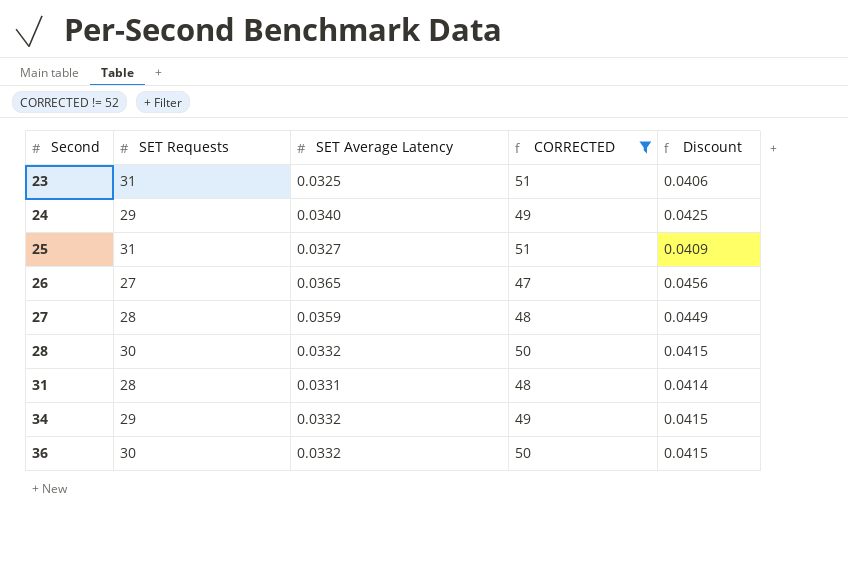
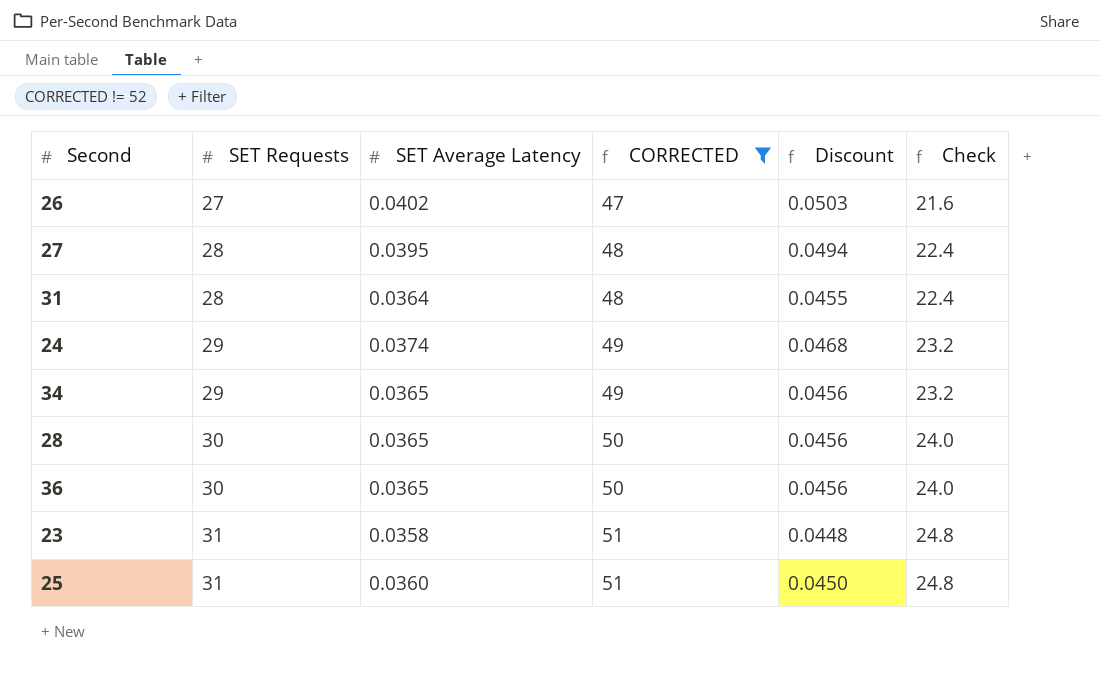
row order: Second ascending -> SET Requests ascending
column Check | formula: none -> [SET Requests] * 0.8
26 | SET Average Latency: 0.0365 -> 0.0402
26 | Discount: 0.0456 -> 0.0503
27 | SET Average Latency: 0.0359 -> 0.0395
27 | Discount: 0.0449 -> 0.0494
31 | SET Average Latency: 0.0331 -> 0.0364
31 | Discount: 0.0414 -> 0.0455
24 | SET Average Latency: 0.0340 -> 0.0374
24 | Discount: 0.0425 -> 0.0468
34 | SET Average Latency: 0.0332 -> 0.0365
34 | Discount: 0.0415 -> 0.0456
28 | SET Average Latency: 0.0332 -> 0.0365
28 | Discount: 0.0415 -> 0.0456
36 | SET Average Latency: 0.0332 -> 0.0365
36 | Discount: 0.0415 -> 0.0456
23 | SET Average Latency: 0.0325 -> 0.0358
23 | Discount: 0.0406 -> 0.0448
25 | SET Average Latency: 0.0327 -> 0.0360
25 | Discount: 0.0409 -> 0.0450

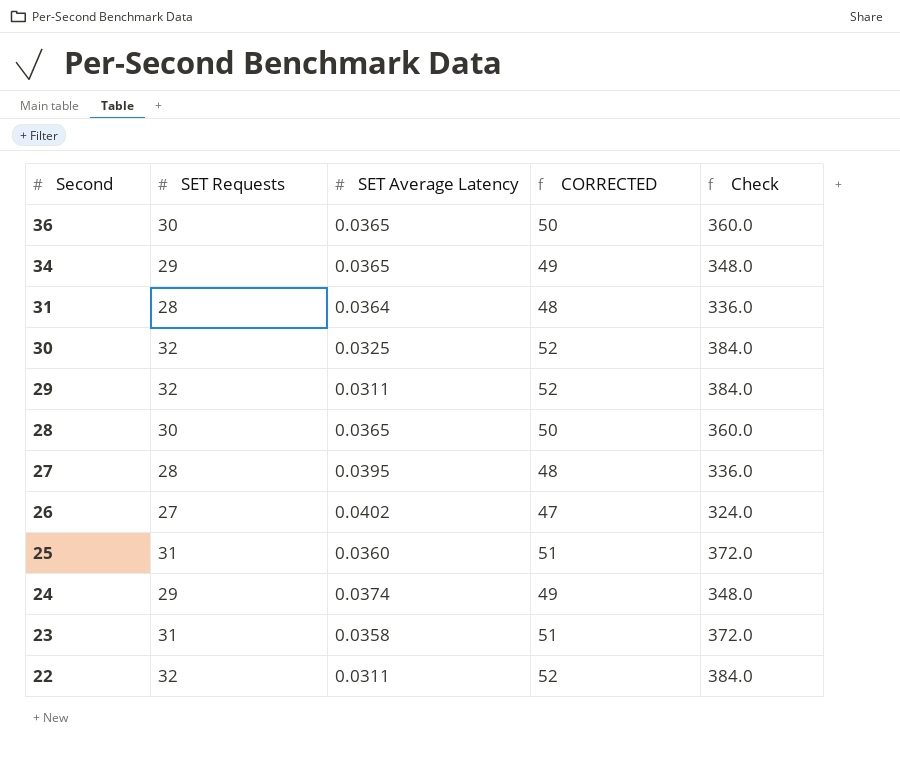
filter: CORRECTED != 52 -> none
row order: SET Requests ascending -> Second descending
column Discount | formula: [SET Average Latency] * 1.25 -> none
column Check | formula: [SET Requests] * 0.8 -> [SET Requests] * 12

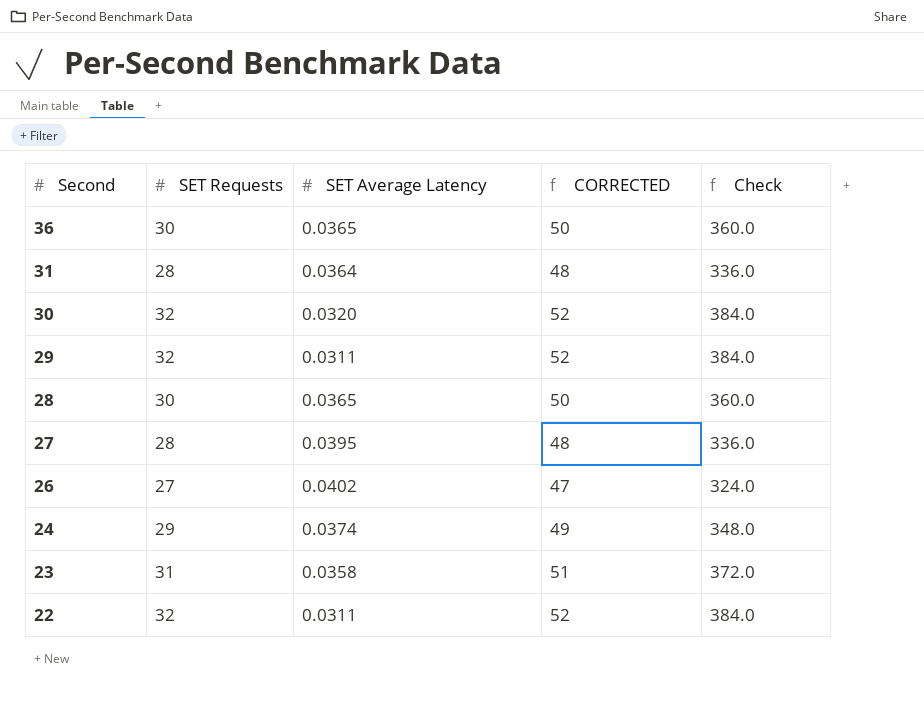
row 34: 29 | 0.0365 | 49 | 348.0 -> none
row 25: 31 | 0.0360 | 51 | 372.0 -> none
30 | SET Average Latency: 0.0325 -> 0.0320

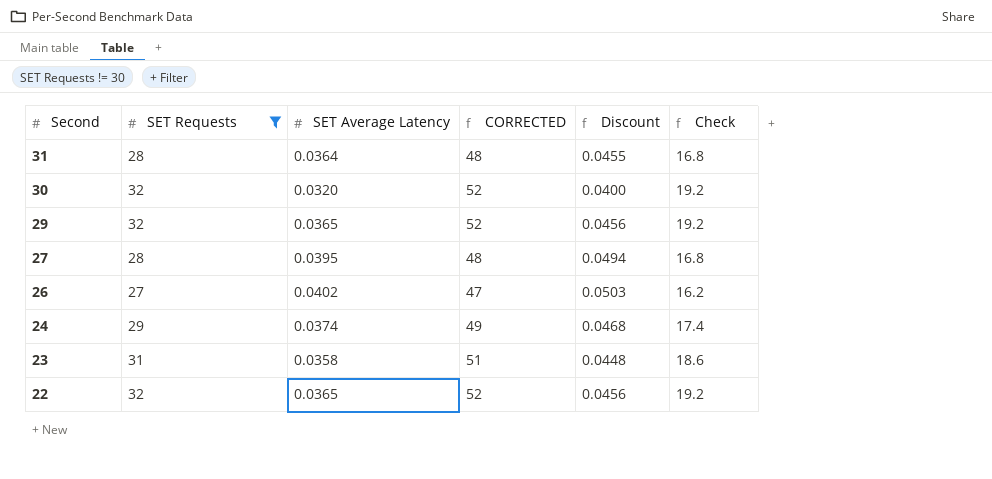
filter: none -> SET Requests != 30
column Discount | formula: none -> [SET Average Latency] * 1.25
column Check | formula: [SET Requests] * 12 -> [SET Requests] * 0.6
29 | SET Average Latency: 0.0311 -> 0.0365
22 | SET Average Latency: 0.0311 -> 0.0365

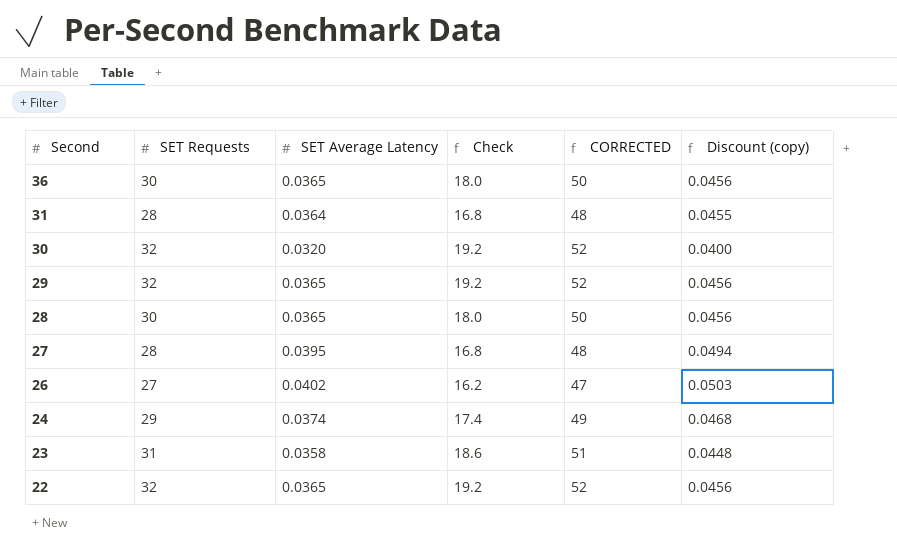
filter: SET Requests != 30 -> none
column Check | position: 6 -> 4
column name: Discount -> Discount (copy)

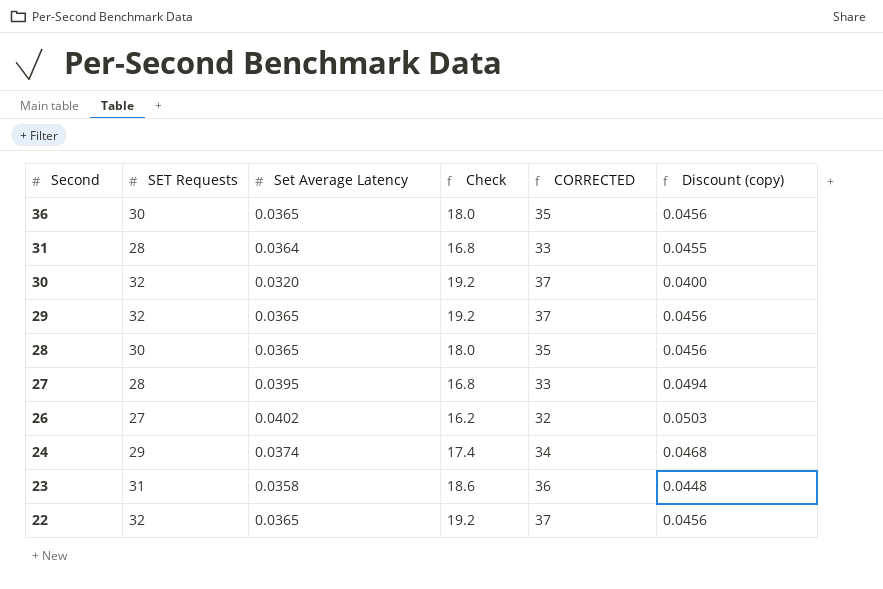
column name: SET Average Latency -> Set Average Latency
column CORRECTED | formula: [SET Requests] + 20 -> [SET Requests] + 5

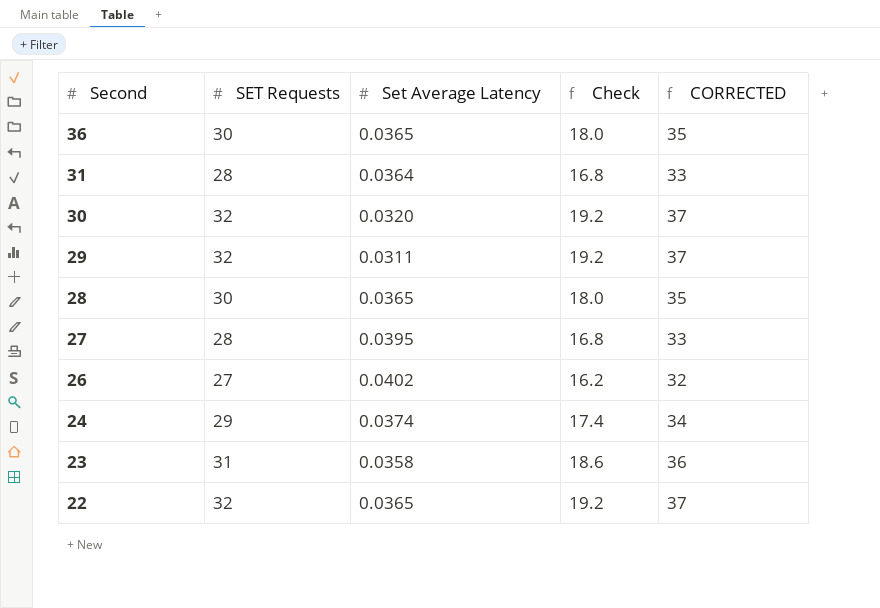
column Discount (copy) | formula: [Set Average Latency] * 1.25 -> none
29 | Set Average Latency: 0.0365 -> 0.0311

